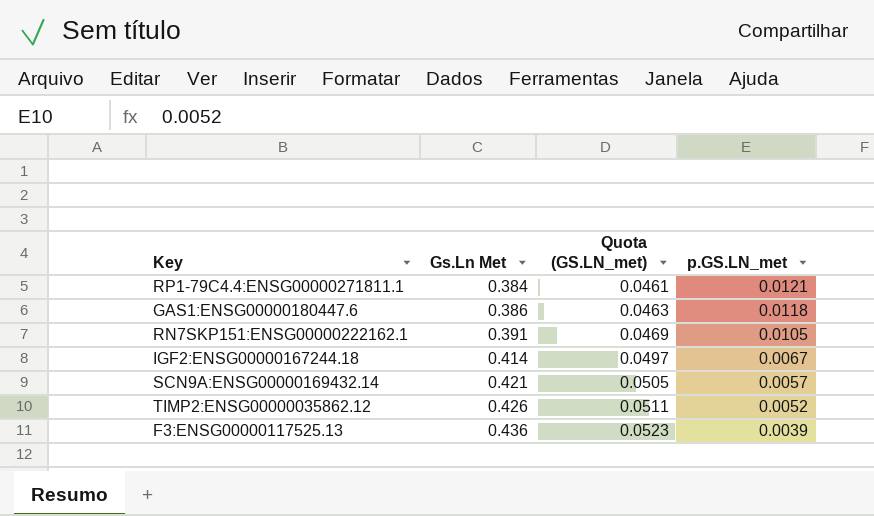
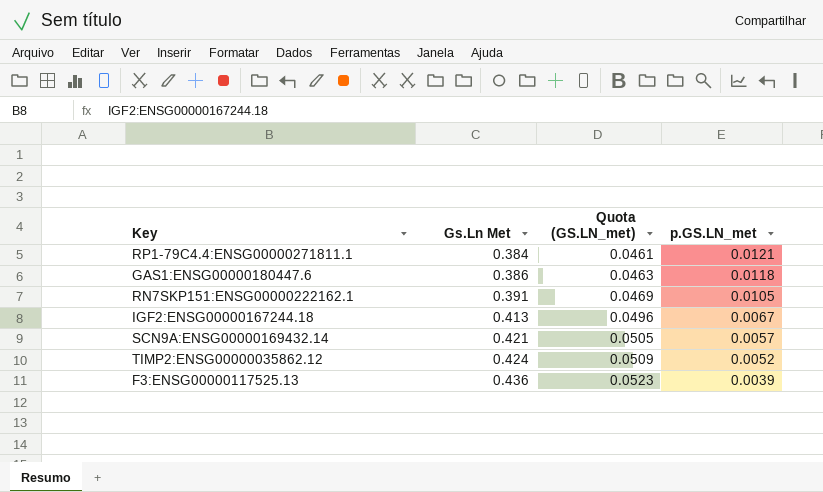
IGF2:ENSG00000167244.18 | Gs.Ln Met: 0.414 -> 0.413
IGF2:ENSG00000167244.18 | Quota (GS.LN_met): 0.0497 -> 0.0496
TIMP2:ENSG00000035862.12 | Gs.Ln Met: 0.426 -> 0.424
TIMP2:ENSG00000035862.12 | Quota (GS.LN_met): 0.0511 -> 0.0509

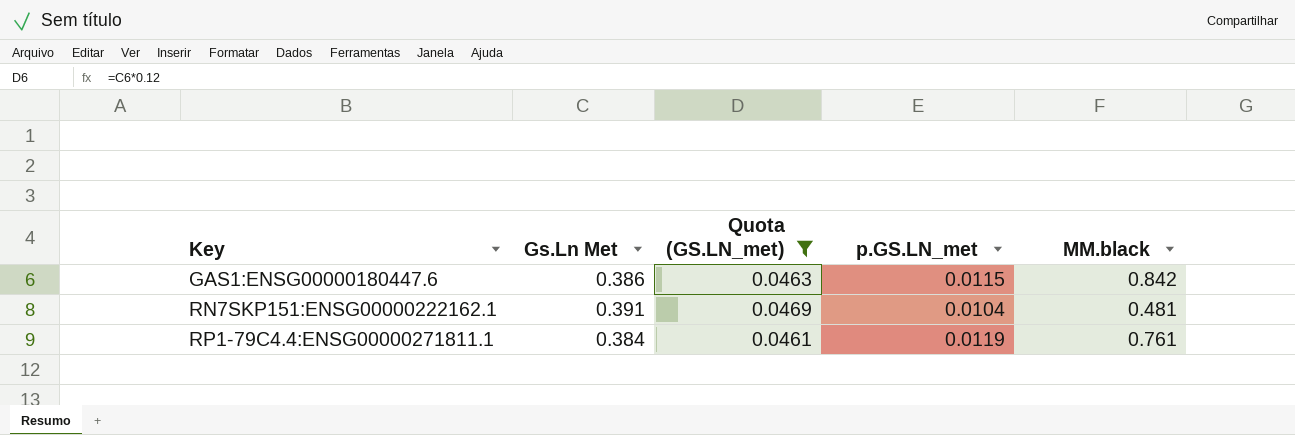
filter: none -> Quota (GS.LN_met) <= 0.0469
row order: Gs.Ln Met ascending -> Key ascending
column MM.black | position: none -> 5
GAS1:ENSG00000180447.6 | p.GS.LN_met: 0.0118 -> 0.0115
RN7SKP151:ENSG00000222162.1 | p.GS.LN_met: 0.0105 -> 0.0104
RP1-79C4.4:ENSG00000271811.1 | p.GS.LN_met: 0.0121 -> 0.0119

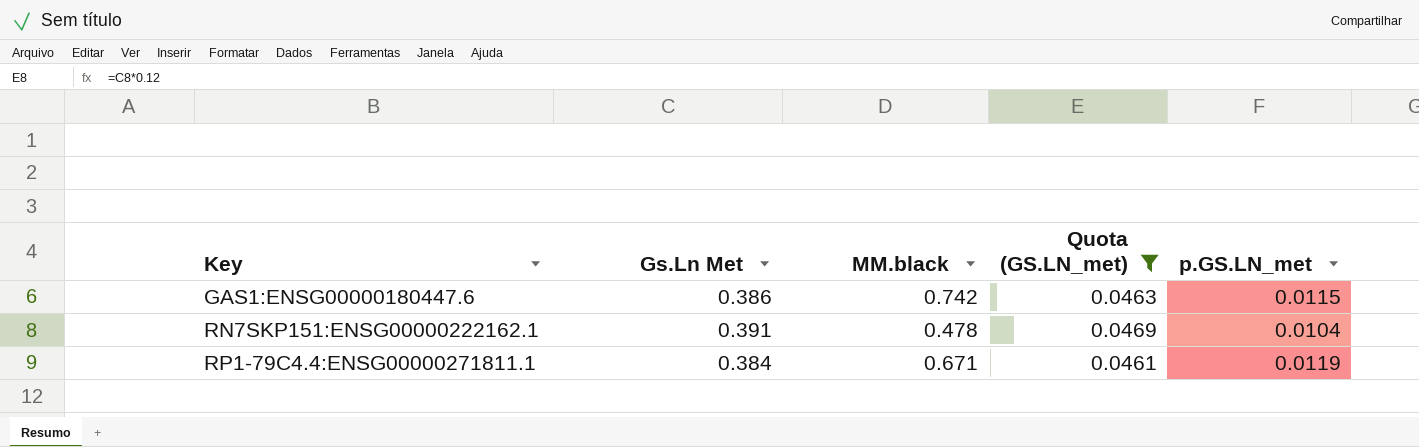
column MM.black | position: 5 -> 3
GAS1:ENSG00000180447.6 | MM.black: 0.842 -> 0.742
RN7SKP151:ENSG00000222162.1 | MM.black: 0.481 -> 0.478
RP1-79C4.4:ENSG00000271811.1 | MM.black: 0.761 -> 0.671

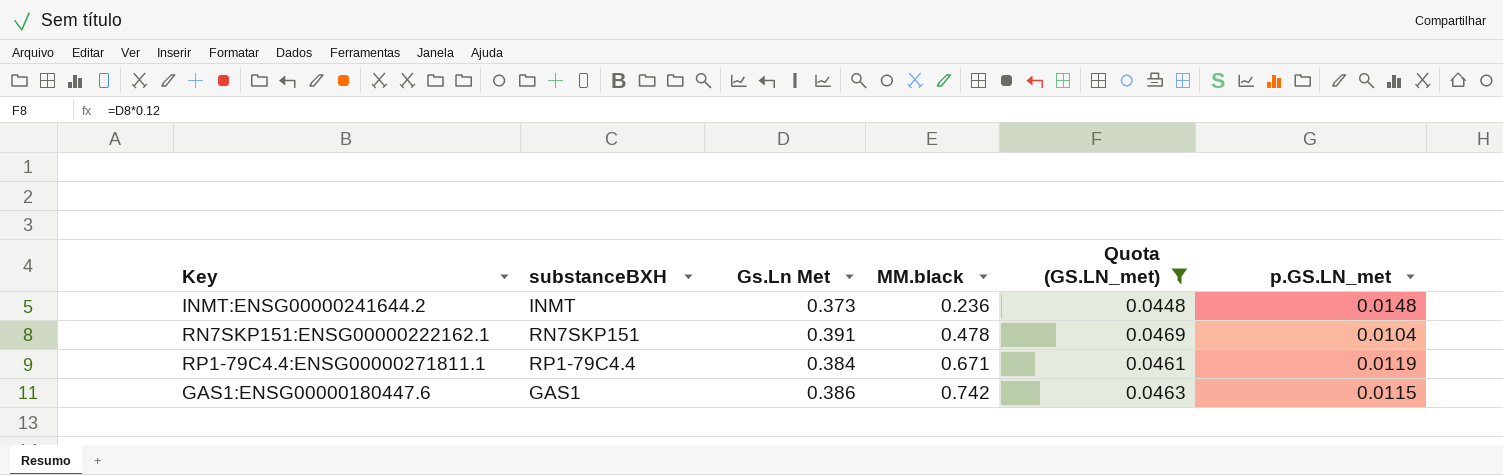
row order: Key ascending -> MM.black ascending
column substanceBXH | position: none -> 2
row INMT:ENSG00000241644.2: none -> INMT | 0.373 | 0.236 | 0.0448 | 0.0148

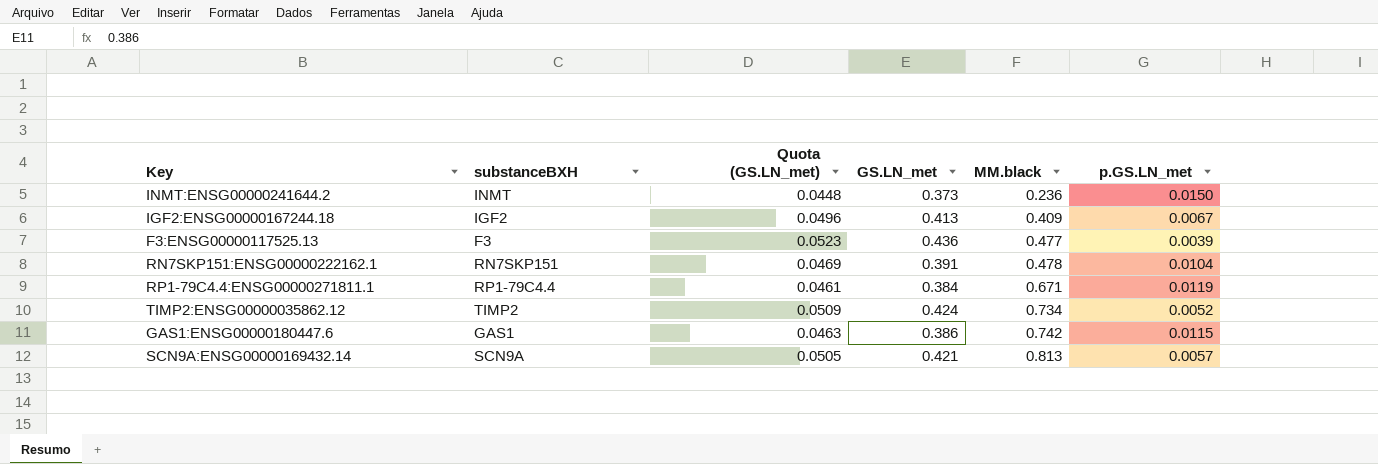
filter: Quota (GS.LN_met) <= 0.0469 -> none
column Quota (GS.LN_met) | position: 5 -> 3
column name: Gs.Ln Met -> GS.LN_met
INMT:ENSG00000241644.2 | p.GS.LN_met: 0.0148 -> 0.0150

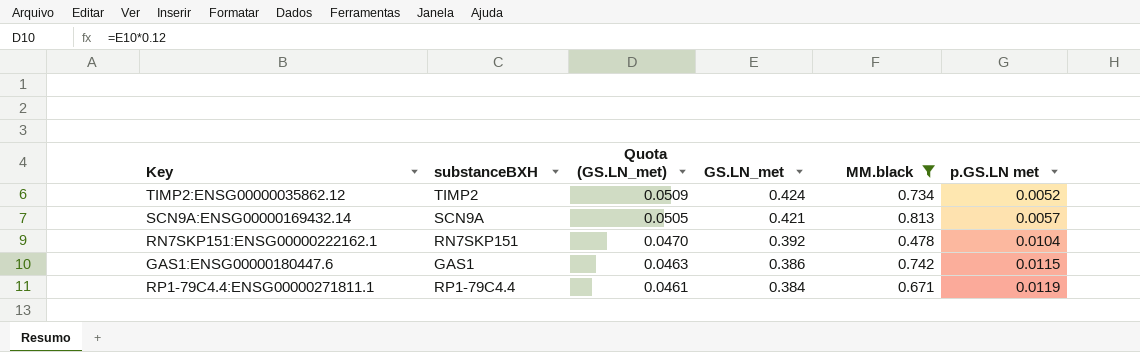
filter: none -> MM.black >= 0.478
row order: MM.black ascending -> Quota (GS.LN_met) descending
column name: p.GS.LN_met -> p.GS.LN met
RN7SKP151:ENSG00000222162.1 | Quota (GS.LN_met): 0.0469 -> 0.0470
RN7SKP151:ENSG00000222162.1 | GS.LN_met: 0.391 -> 0.392

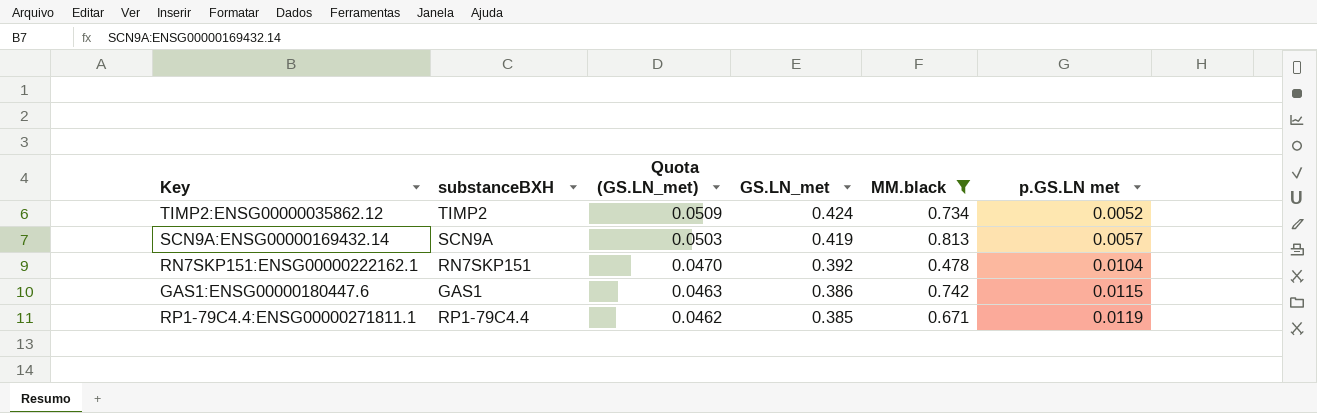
SCN9A:ENSG00000169432.14 | Quota (GS.LN_met): 0.0505 -> 0.0503
SCN9A:ENSG00000169432.14 | GS.LN_met: 0.421 -> 0.419
RP1-79C4.4:ENSG00000271811.1 | Quota (GS.LN_met): 0.0461 -> 0.0462
RP1-79C4.4:ENSG00000271811.1 | GS.LN_met: 0.384 -> 0.385

